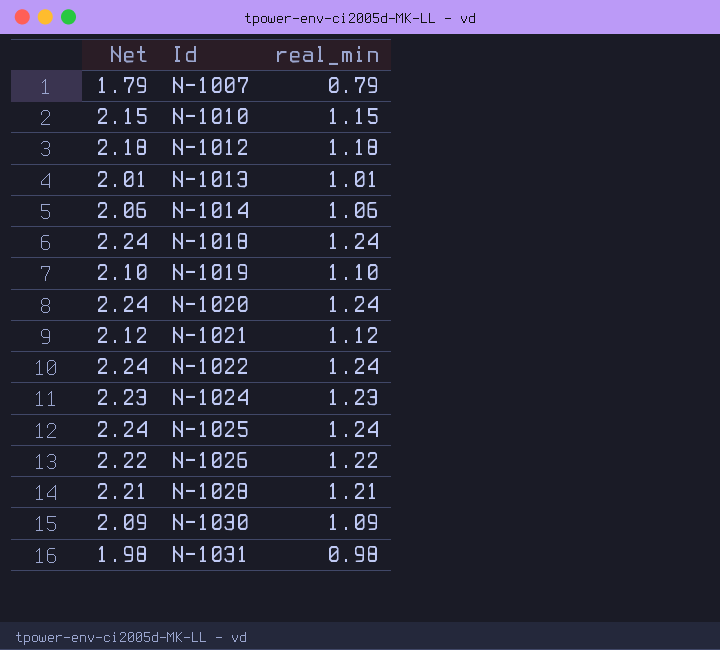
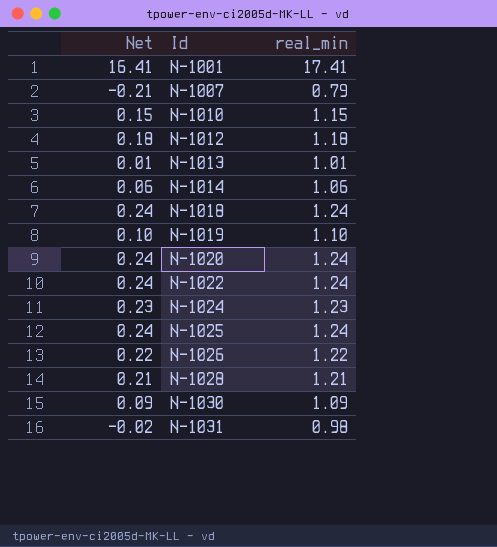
column Net | formula: [real_min] + 1 -> [real_min] - 1
row N-1021: 2.12 | 1.12 -> none
row N-1001: none -> 16.41 | 17.41

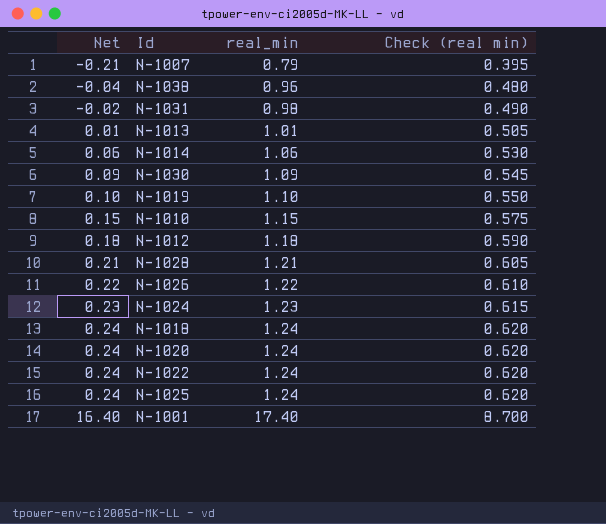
row order: Id ascending -> Net ascending
column Check (real min) | formula: none -> [real_min] * 0.5
row N-1038: none -> -0.04 | 0.96 | 0.480
N-1001 | Net: 16.41 -> 16.40
N-1001 | real_min: 17.41 -> 17.40

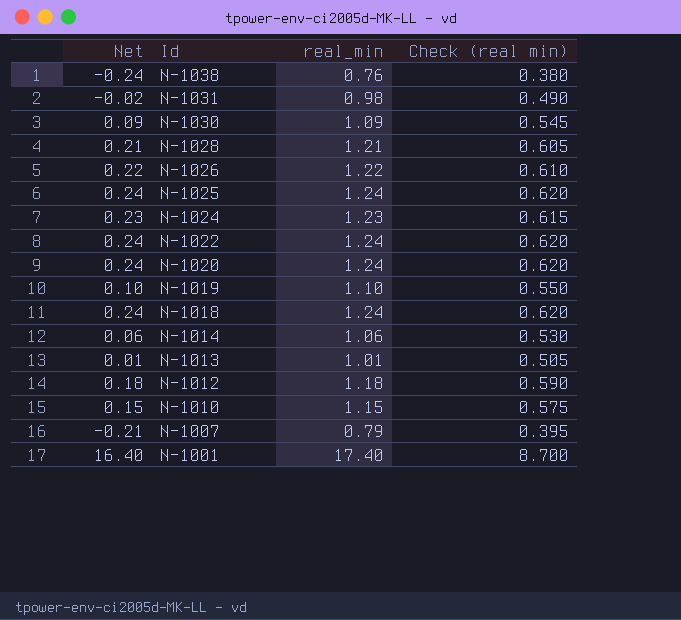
row order: Net ascending -> Id descending
N-1038 | Net: -0.04 -> -0.24
N-1038 | real_min: 0.96 -> 0.76
N-1038 | Check (real min): 0.480 -> 0.380

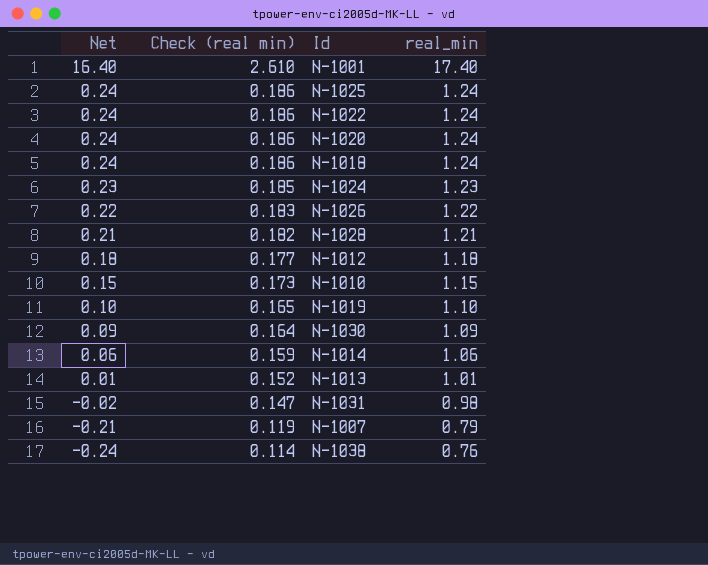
row order: Id descending -> Net descending
column Check (real min) | formula: [real_min] * 0.5 -> [real_min] * 0.15
column Check (real min) | position: 4 -> 2

